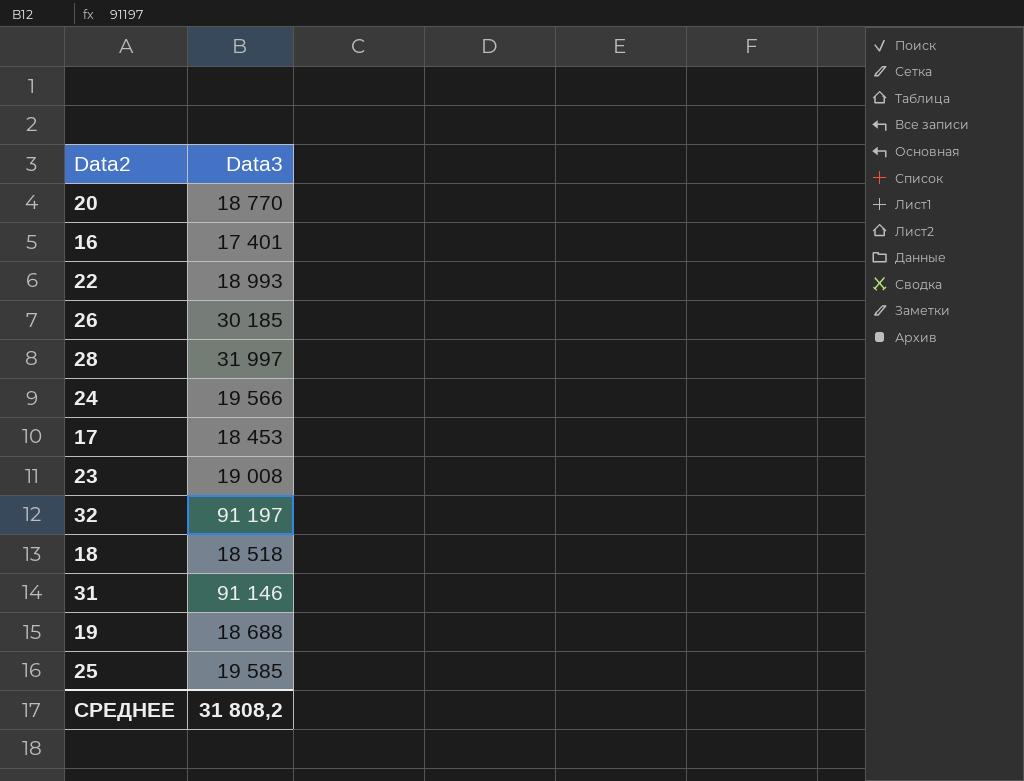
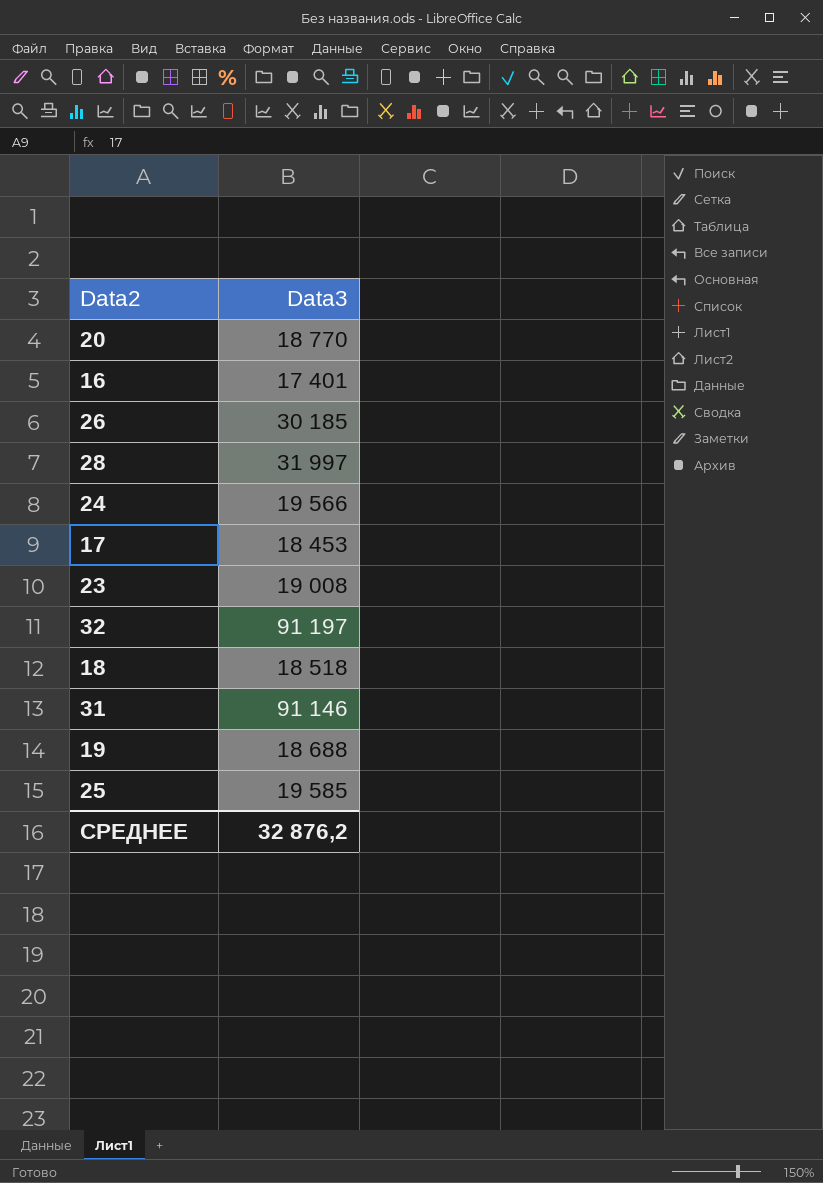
row 22: 18 993 -> none
СРЕДНЕЕ | Data3: 31 808,2 -> 32 876,2

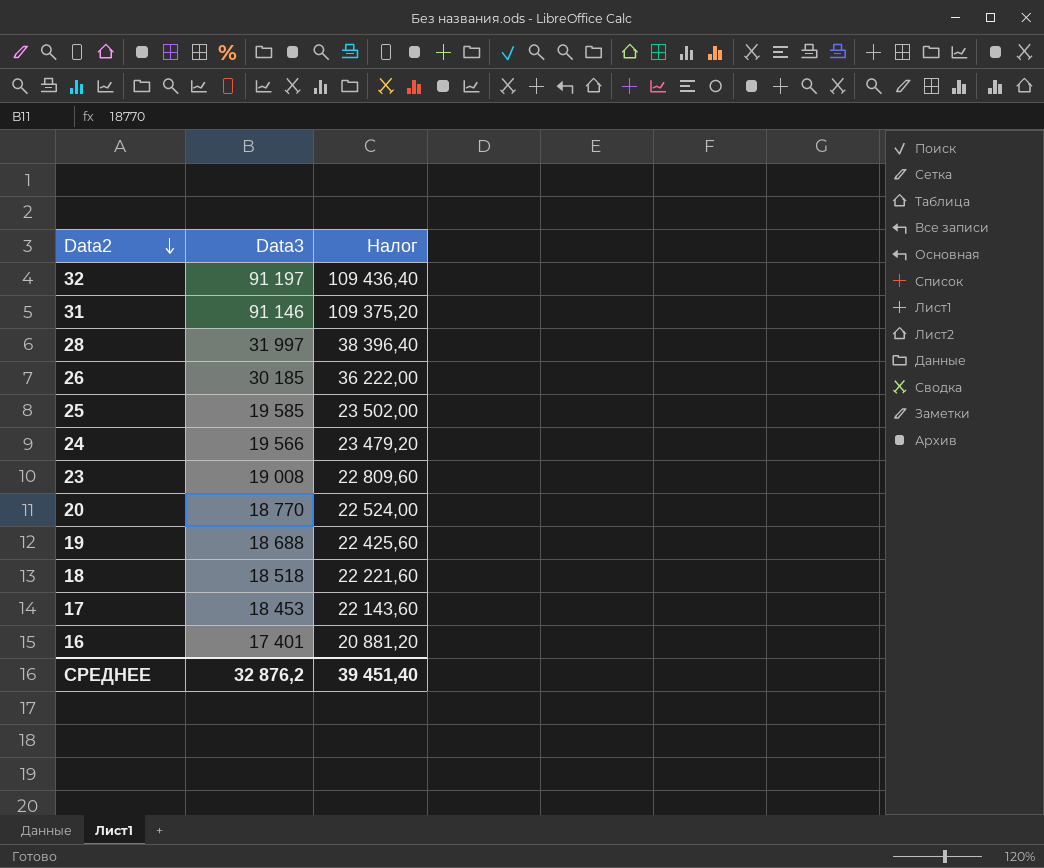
row order: none -> Data2 descending
column Налог | formula: none -> [Data3] * 1,2

